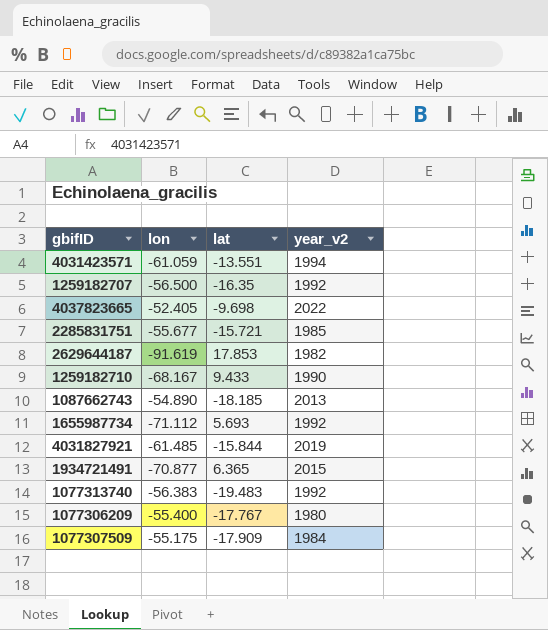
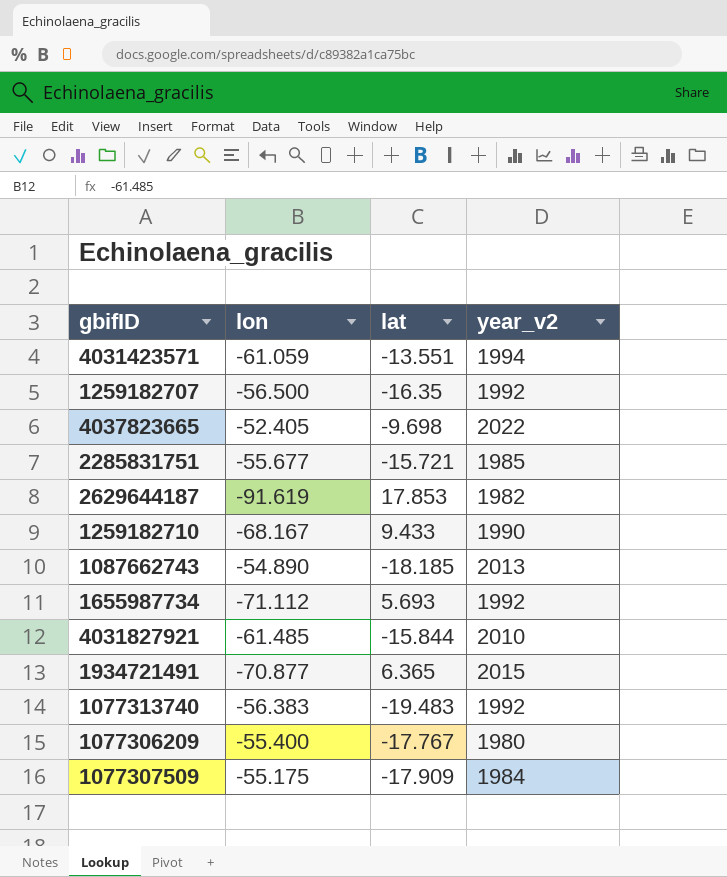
4031827921 | year_v2: 2019 -> 2010

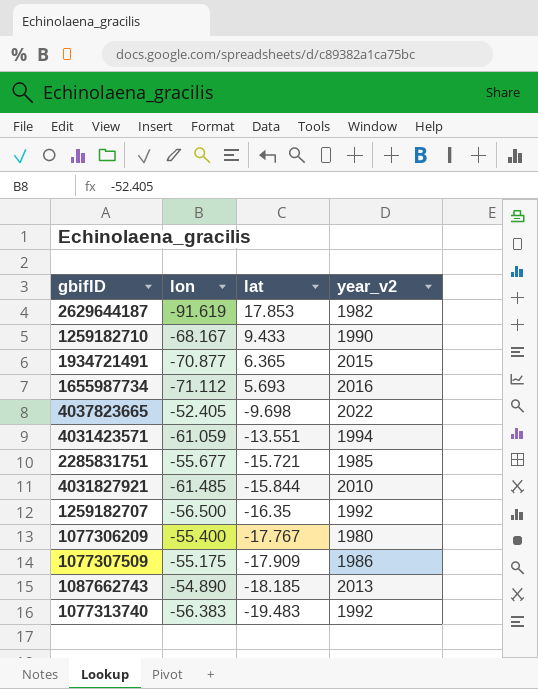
row order: none -> lat descending
1655987734 | year_v2: 1992 -> 2016
1077307509 | year_v2: 1984 -> 1986

